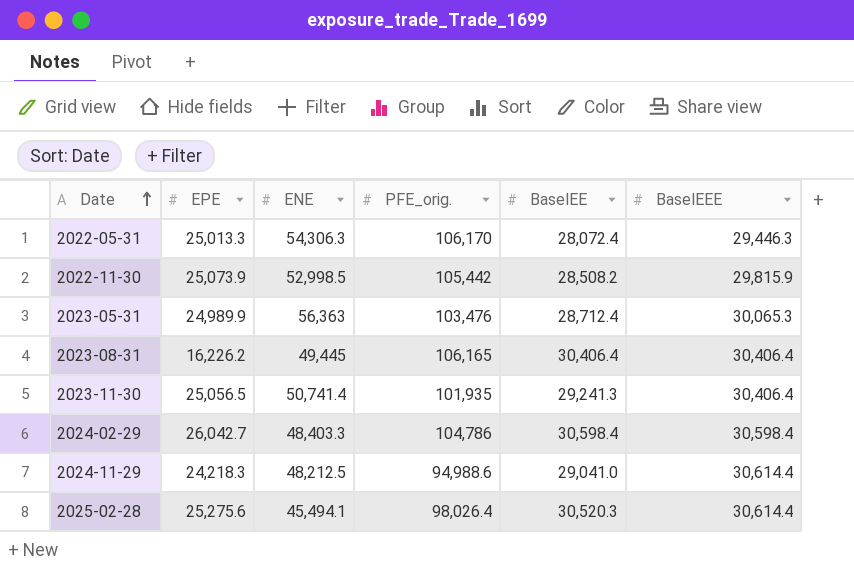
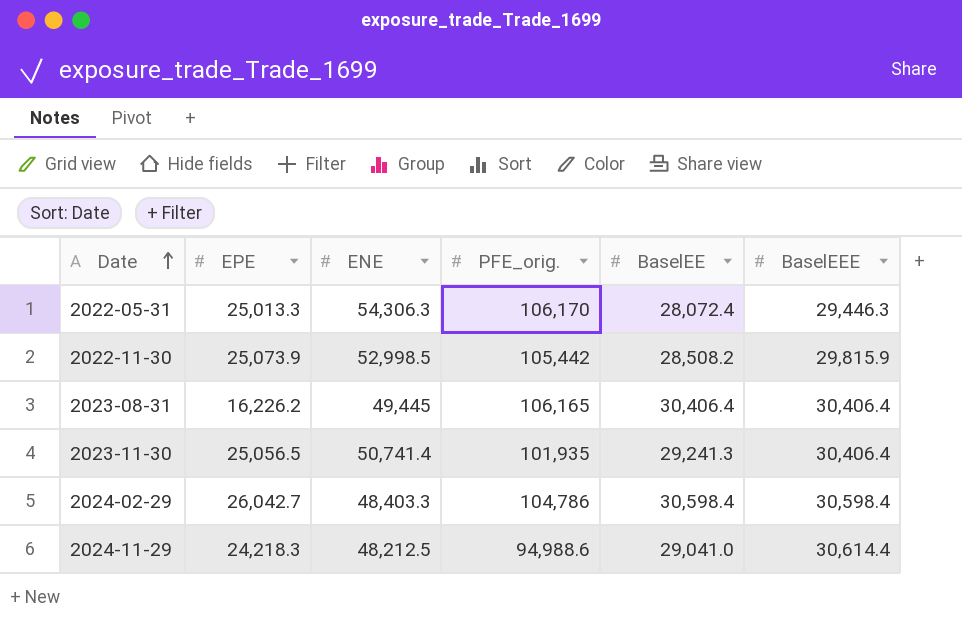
row 2023-05-31: 24,989.9 | 56,363 | 103,476 | 28,712.4 | 30,065.3 -> none
row 2025-02-28: 25,275.6 | 45,494.1 | 98,026.4 | 30,520.3 | 30,614.4 -> none

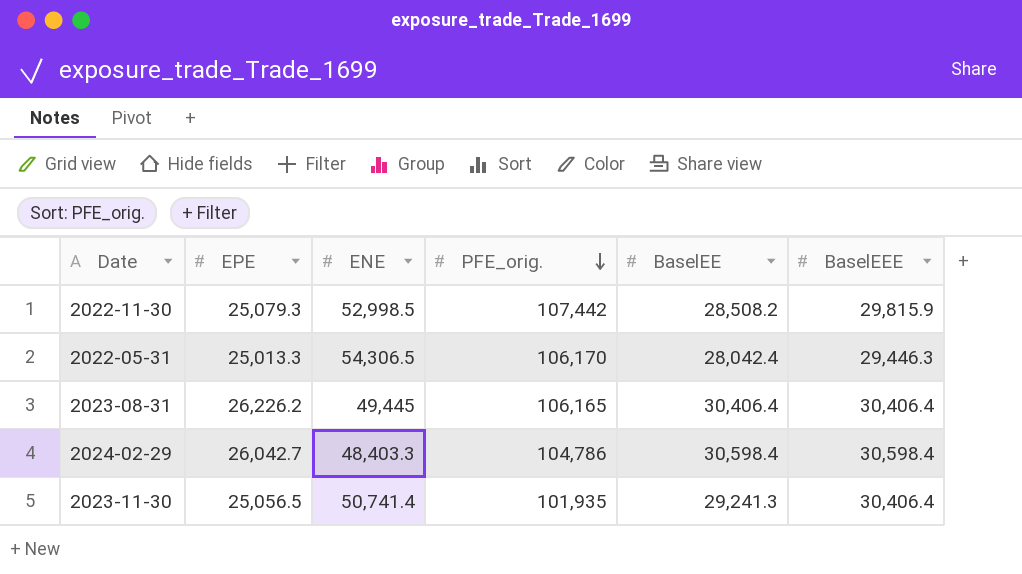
row order: Date ascending -> PFE_orig. descending
row 2024-11-29: 24,218.3 | 48,212.5 | 94,988.6 | 29,041.0 | 30,614.4 -> none
2022-11-30 | EPE: 25,073.9 -> 25,079.3
2022-11-30 | PFE_orig.: 105,442 -> 107,442
2022-05-31 | ENE: 54,306.3 -> 54,306.5
2022-05-31 | BaselEE: 28,072.4 -> 28,042.4
2023-08-31 | EPE: 16,226.2 -> 26,226.2

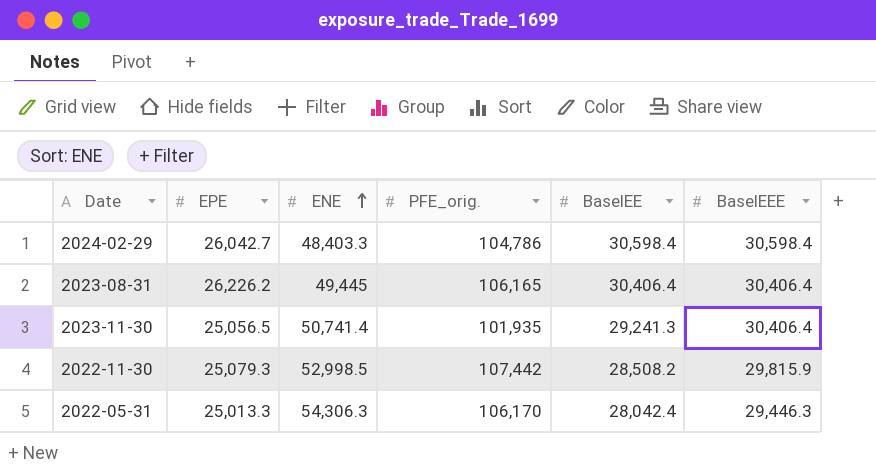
row order: PFE_orig. descending -> ENE ascending
2022-05-31 | ENE: 54,306.5 -> 54,306.3

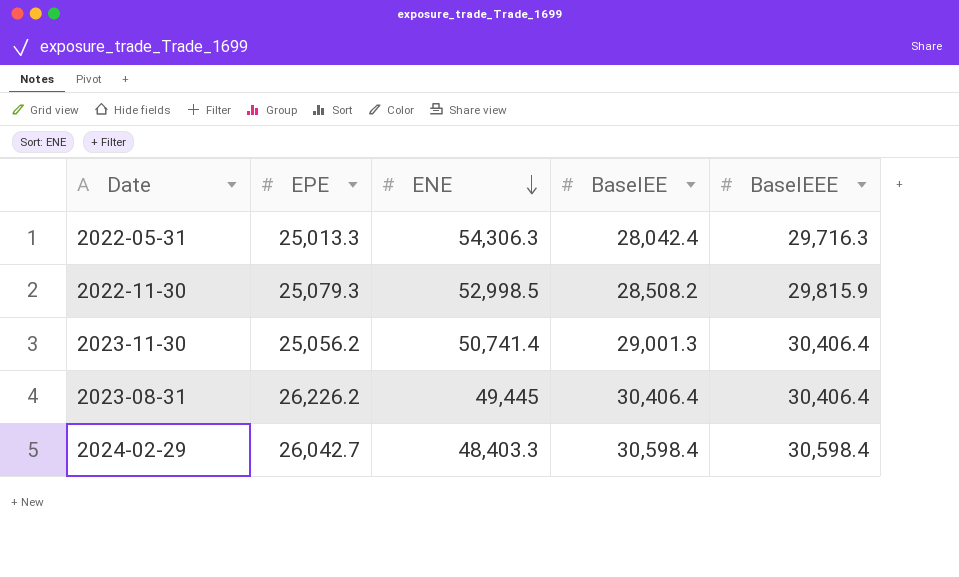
row order: ENE ascending -> ENE descending
column PFE_orig. | position: 4 -> none
2022-05-31 | BaselEEE: 29,446.3 -> 29,716.3
2023-11-30 | EPE: 25,056.5 -> 25,056.2
2023-11-30 | BaselEE: 29,241.3 -> 29,001.3

